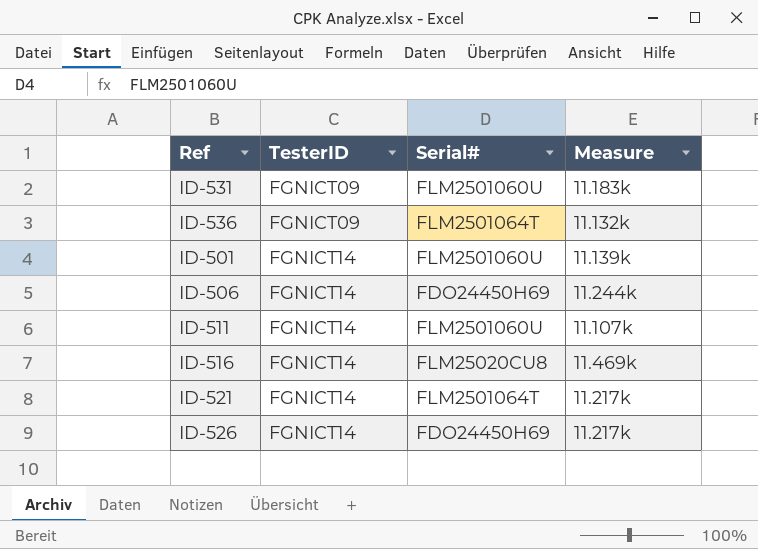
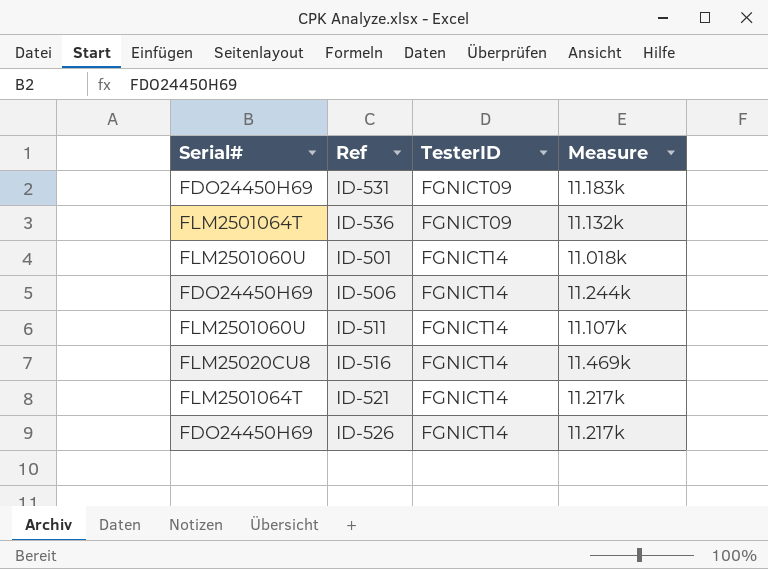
column Serial# | position: 3 -> 1
ID-531 | Serial#: FLM2501060U -> FDO24450H69
ID-501 | Measure: 11.139k -> 11.018k

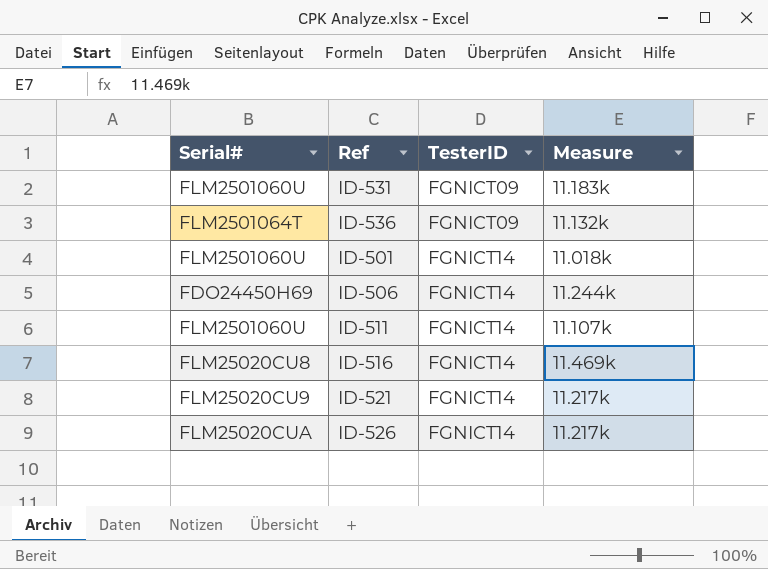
ID-531 | Serial#: FDO24450H69 -> FLM2501060U
ID-521 | Serial#: FLM2501064T -> FLM25020CU9
ID-526 | Serial#: FDO24450H69 -> FLM25020CUA

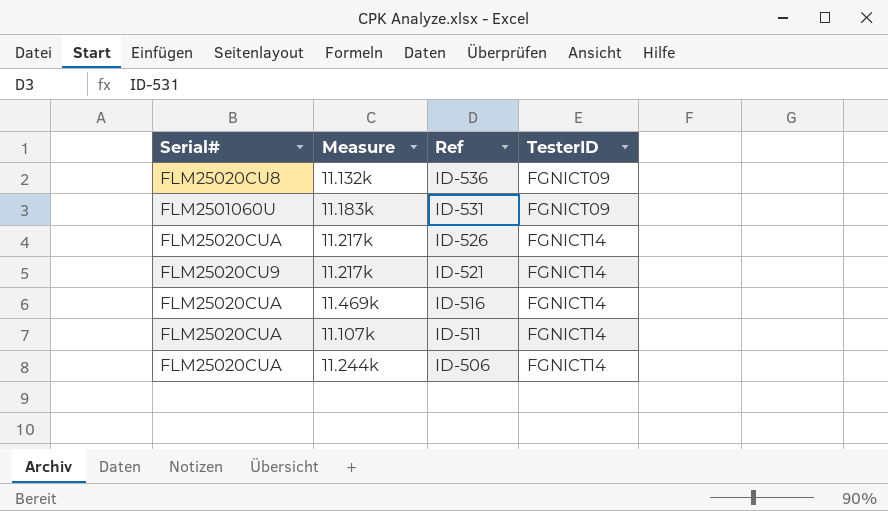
row order: TesterID ascending -> Ref descending
column Measure | position: 4 -> 2
row ID-501: FLM2501060U | FGNICT14 | 11.018k -> none
ID-536 | Serial#: FLM2501064T -> FLM25020CU8
ID-516 | Serial#: FLM25020CU8 -> FLM25020CUA
ID-511 | Serial#: FLM2501060U -> FLM25020CUA
ID-506 | Serial#: FDO24450H69 -> FLM25020CUA

